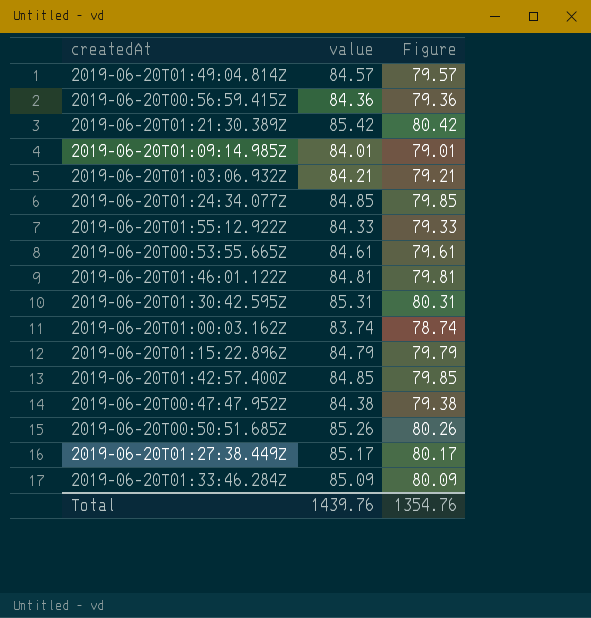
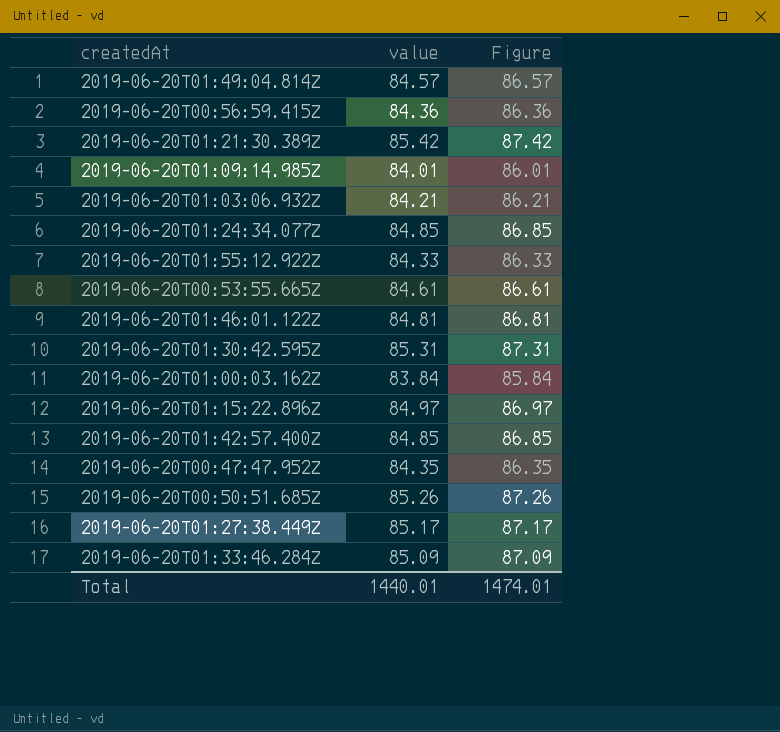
column Figure | formula: [value] - 5 -> [value] + 2
2019-06-20T01:00:03.162Z | value: 83.74 -> 83.84
2019-06-20T01:15:22.896Z | value: 84.79 -> 84.97
2019-06-20T00:47:47.952Z | value: 84.38 -> 84.35
Total | value: 1439.76 -> 1440.01
Total | Figure: 1354.76 -> 1474.01

